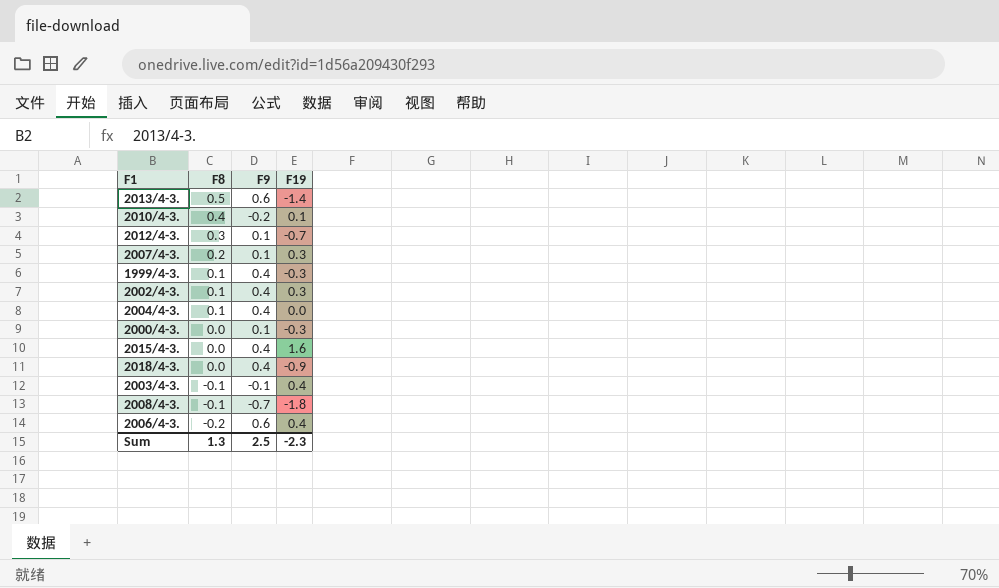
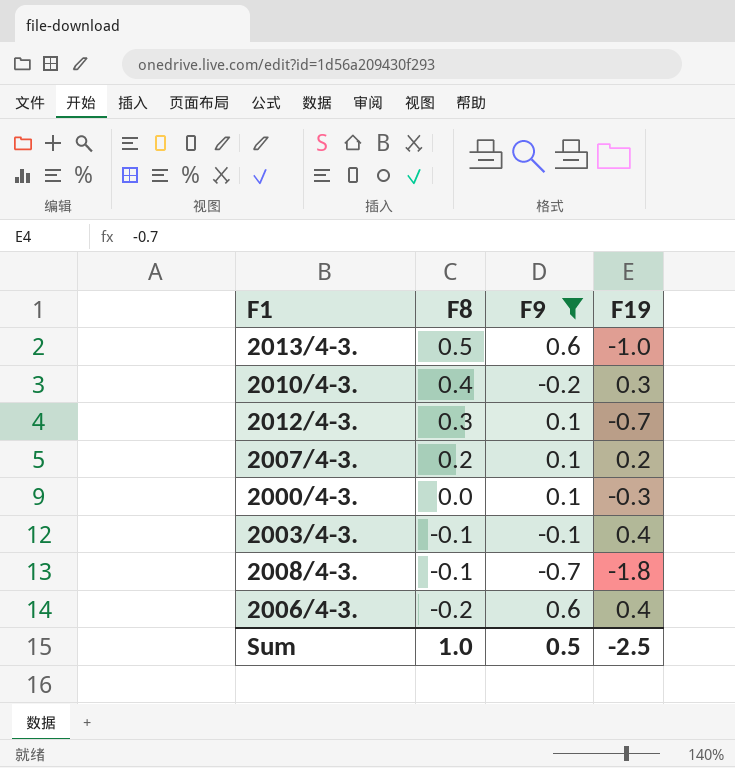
filter: none -> F9 != 0.4
2013/4-3. | F19: -1.4 -> -1.0
2010/4-3. | F19: 0.1 -> 0.3
2007/4-3. | F19: 0.3 -> 0.2
Sum | F8: 1.3 -> 1.0
Sum | F9: 2.5 -> 0.5
Sum | F19: -2.3 -> -2.5

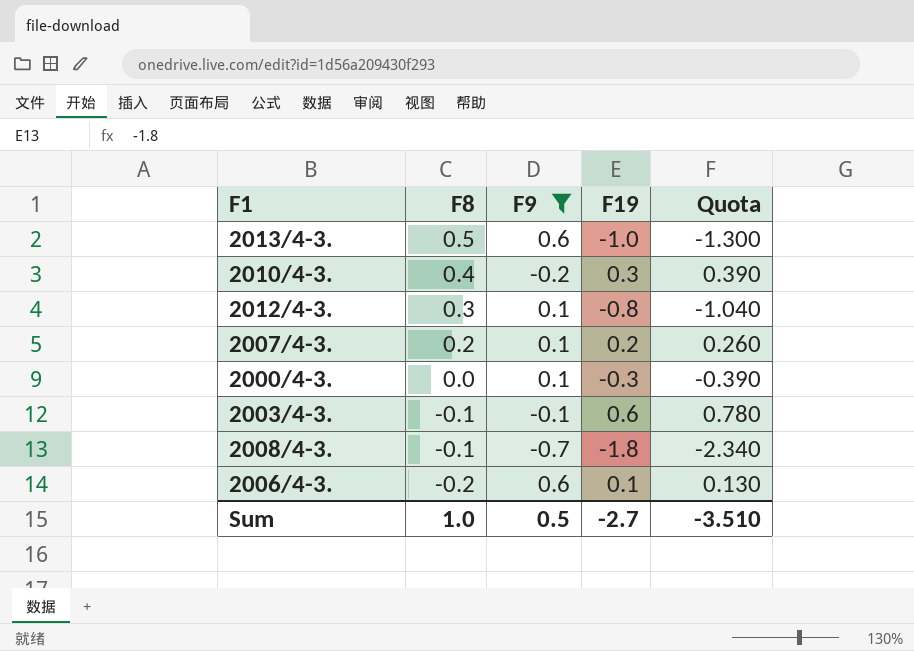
column Quota | formula: none -> [F19] * 1.3
2012/4-3. | F19: -0.7 -> -0.8
2003/4-3. | F19: 0.4 -> 0.6
2006/4-3. | F19: 0.4 -> 0.1
Sum | F19: -2.5 -> -2.7

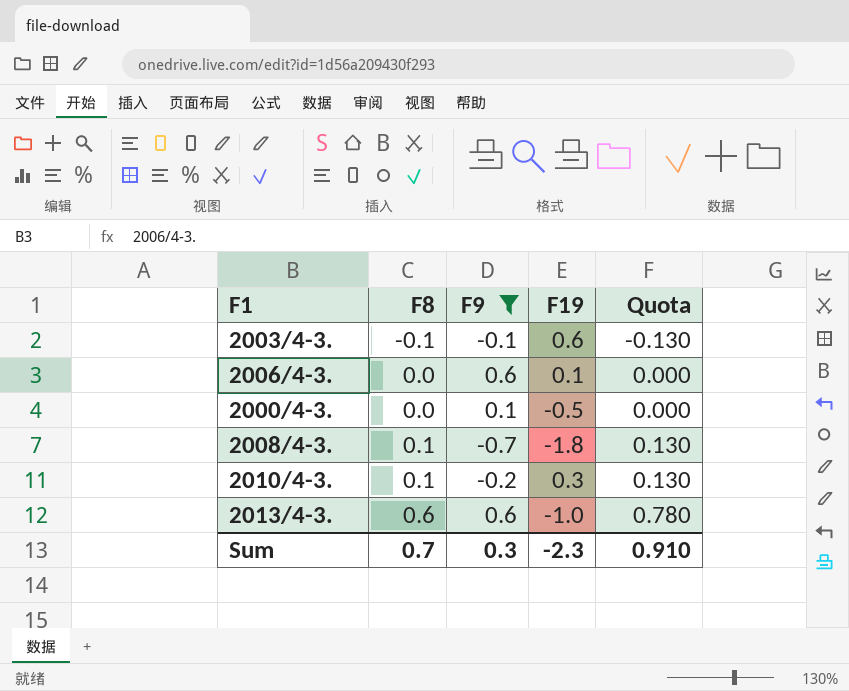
row order: F8 descending -> F8 ascending
column Quota | formula: [F19] * 1.3 -> [F8] * 1.3
row 2012/4-3.: 0.3 | 0.1 | -0.8 | -1.040 -> none
row 2007/4-3.: 0.2 | 0.1 | 0.2 | 0.260 -> none
2006/4-3. | F8: -0.2 -> 0.0
2000/4-3. | F19: -0.3 -> -0.5
2008/4-3. | F8: -0.1 -> 0.1
2010/4-3. | F8: 0.4 -> 0.1
2013/4-3. | F8: 0.5 -> 0.6
Sum | F8: 1.0 -> 0.7
Sum | F9: 0.5 -> 0.3
Sum | F19: -2.7 -> -2.3
Sum | Quota: -3.510 -> 0.910

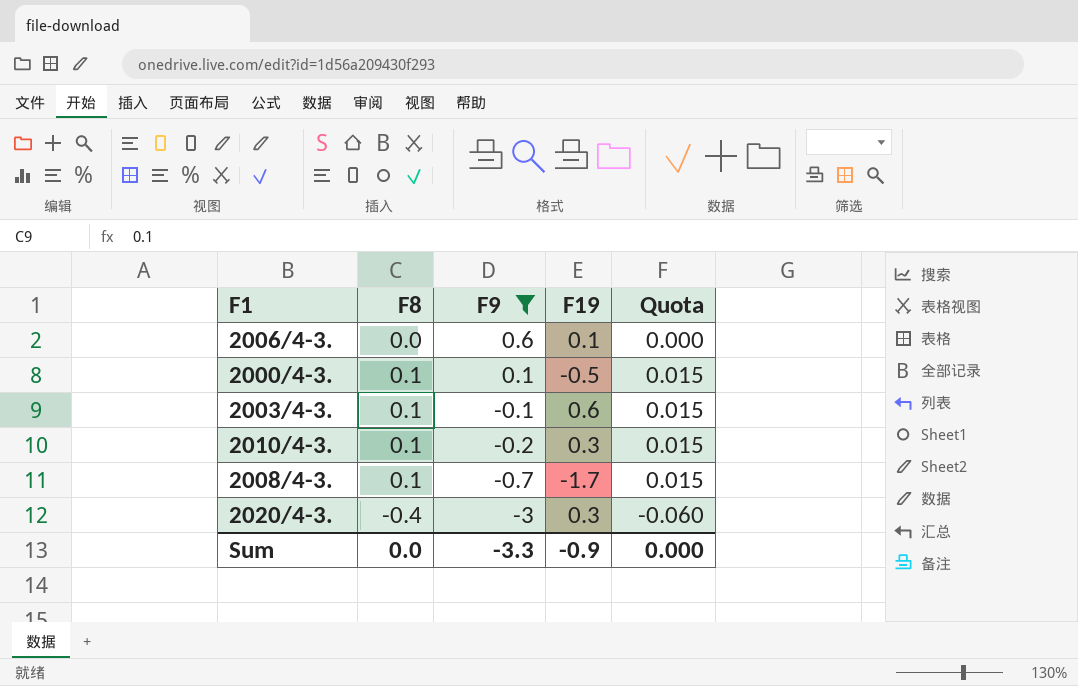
row order: F8 ascending -> F9 descending
column Quota | formula: [F8] * 1.3 -> [F8] * 0.15
row 2013/4-3.: 0.6 | 0.6 | -1.0 | 0.780 -> none
2000/4-3. | F8: 0.0 -> 0.1
2003/4-3. | F8: -0.1 -> 0.1
2008/4-3. | F19: -1.8 -> -1.7
row 2020/4-3.: none -> -0.4 | -3 | 0.3 | -0.060
Sum | F8: 0.7 -> 0.0
Sum | F9: 0.3 -> -3.3
Sum | F19: -2.3 -> -0.9
Sum | Quota: 0.910 -> 0.000

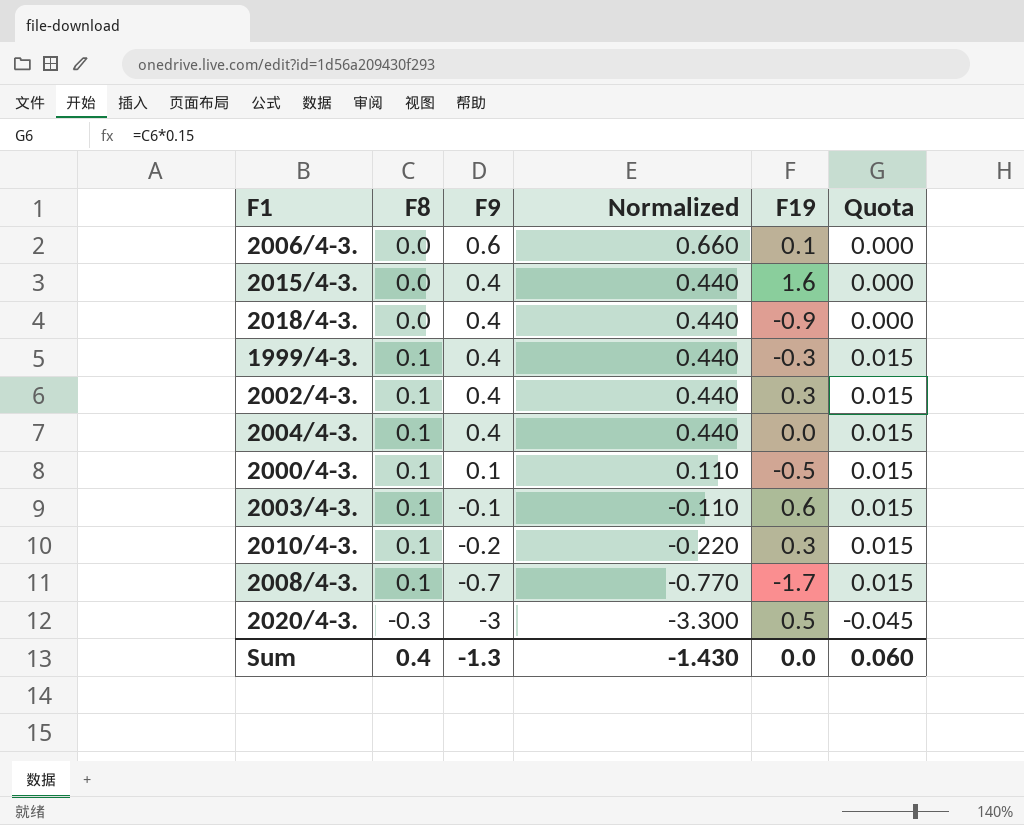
filter: F9 != 0.4 -> none
column Normalized | formula: none -> [F9] * 1.1
2020/4-3. | F8: -0.4 -> -0.3
2020/4-3. | F19: 0.3 -> 0.5
2020/4-3. | Quota: -0.060 -> -0.045
Sum | F8: 0.0 -> 0.4
Sum | F9: -3.3 -> -1.3
Sum | F19: -0.9 -> 0.0
Sum | Quota: 0.000 -> 0.060

